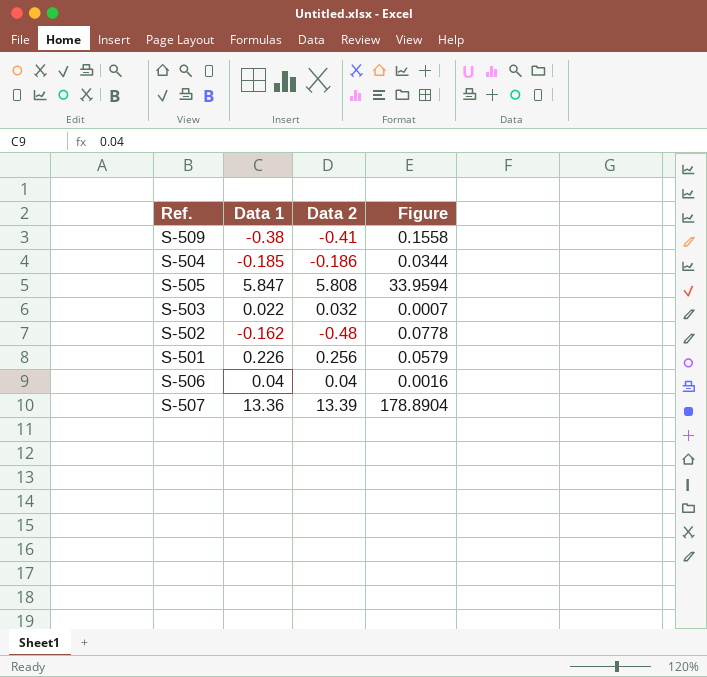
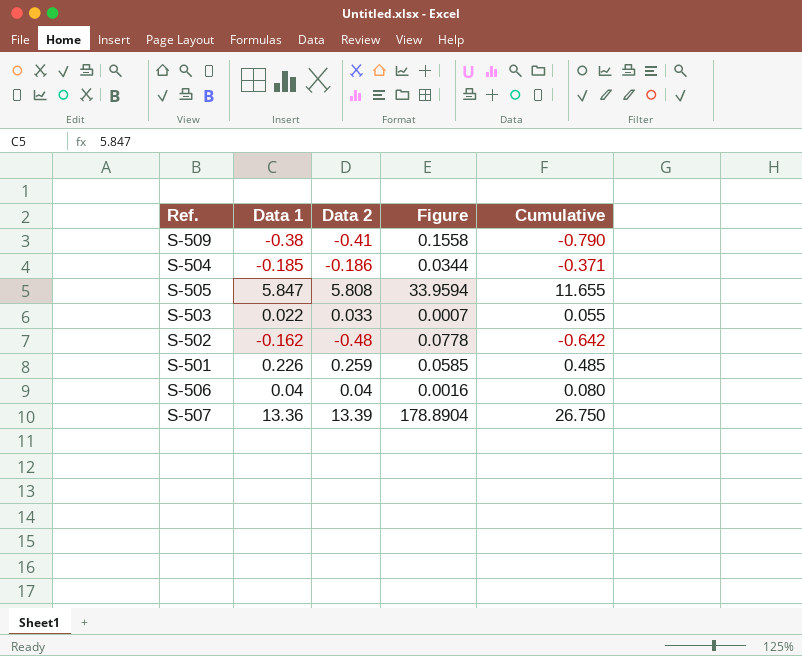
column Cumulative | formula: none -> [Data 1] + [Data 2]
S-503 | Data 2: 0.032 -> 0.033
S-501 | Data 2: 0.256 -> 0.259
S-501 | Figure: 0.0579 -> 0.0585

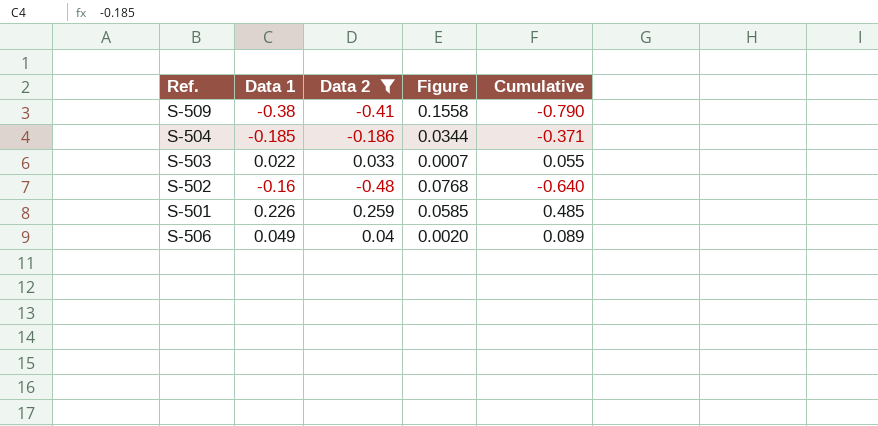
filter: none -> Data 2 <= 0.259
S-502 | Data 1: -0.162 -> -0.16
S-502 | Figure: 0.0778 -> 0.0768
S-502 | Cumulative: -0.642 -> -0.640
S-506 | Data 1: 0.04 -> 0.049
S-506 | Figure: 0.0016 -> 0.0020
S-506 | Cumulative: 0.080 -> 0.089

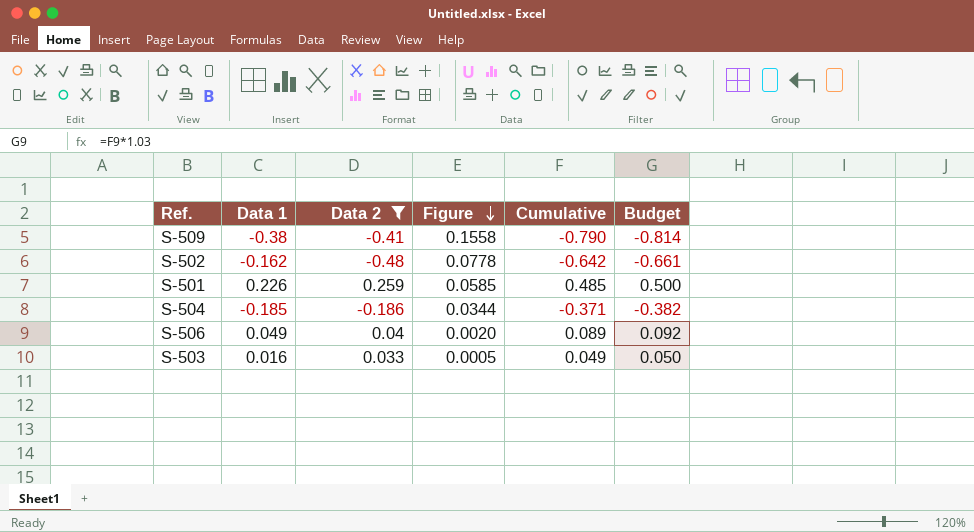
row order: none -> Figure descending
column Budget | formula: none -> [Cumulative] * 1.03
S-502 | Data 1: -0.16 -> -0.162
S-502 | Figure: 0.0768 -> 0.0778
S-502 | Cumulative: -0.640 -> -0.642
S-503 | Data 1: 0.022 -> 0.016
S-503 | Figure: 0.0007 -> 0.0005
S-503 | Cumulative: 0.055 -> 0.049

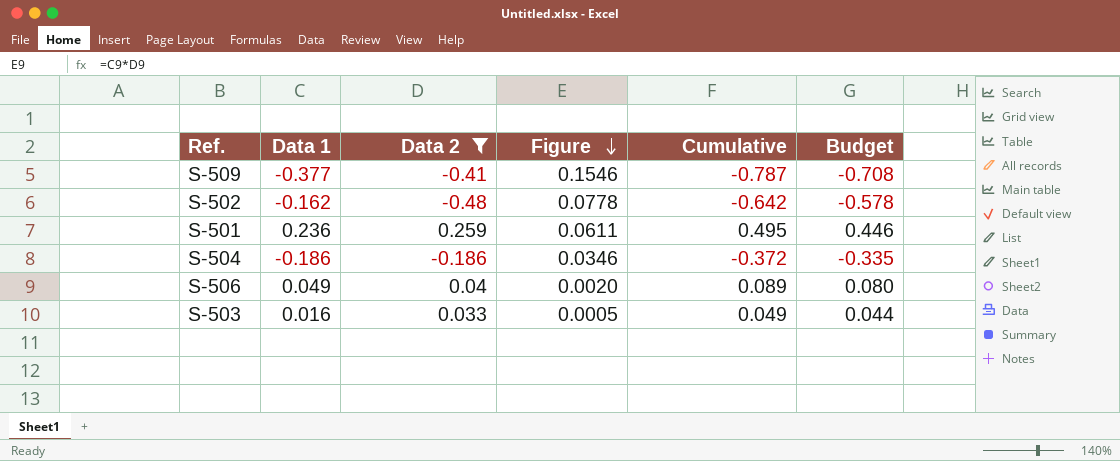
column Budget | formula: [Cumulative] * 1.03 -> [Cumulative] * 0.9
S-509 | Data 1: -0.38 -> -0.377
S-509 | Figure: 0.1558 -> 0.1546
S-509 | Cumulative: -0.790 -> -0.787
S-501 | Data 1: 0.226 -> 0.236
S-501 | Figure: 0.0585 -> 0.0611
S-501 | Cumulative: 0.485 -> 0.495
S-504 | Data 1: -0.185 -> -0.186
S-504 | Figure: 0.0344 -> 0.0346
S-504 | Cumulative: -0.371 -> -0.372

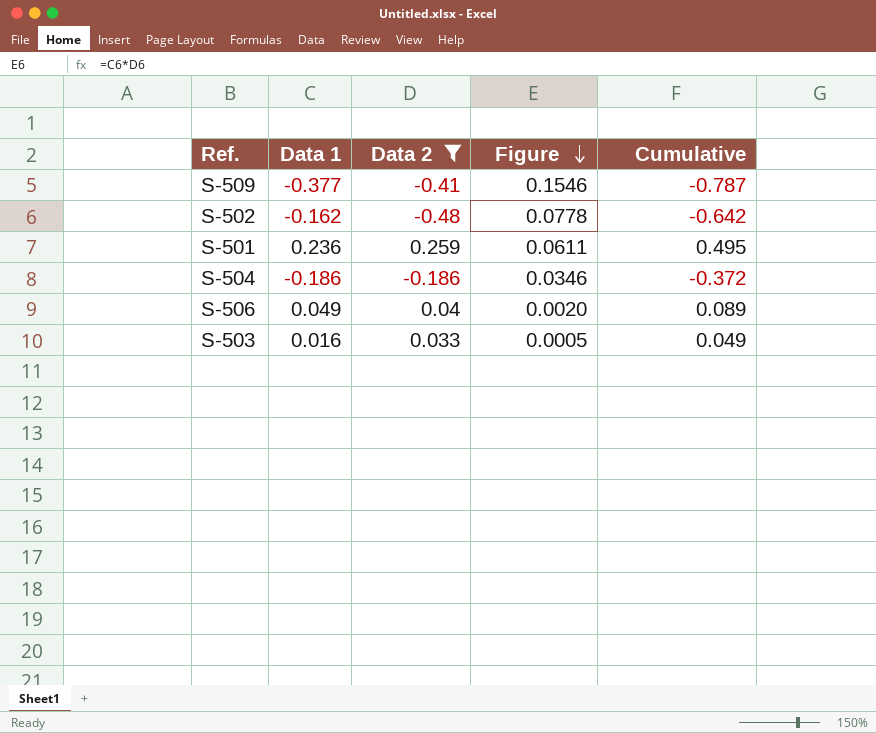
column Budget | formula: [Cumulative] * 0.9 -> none

